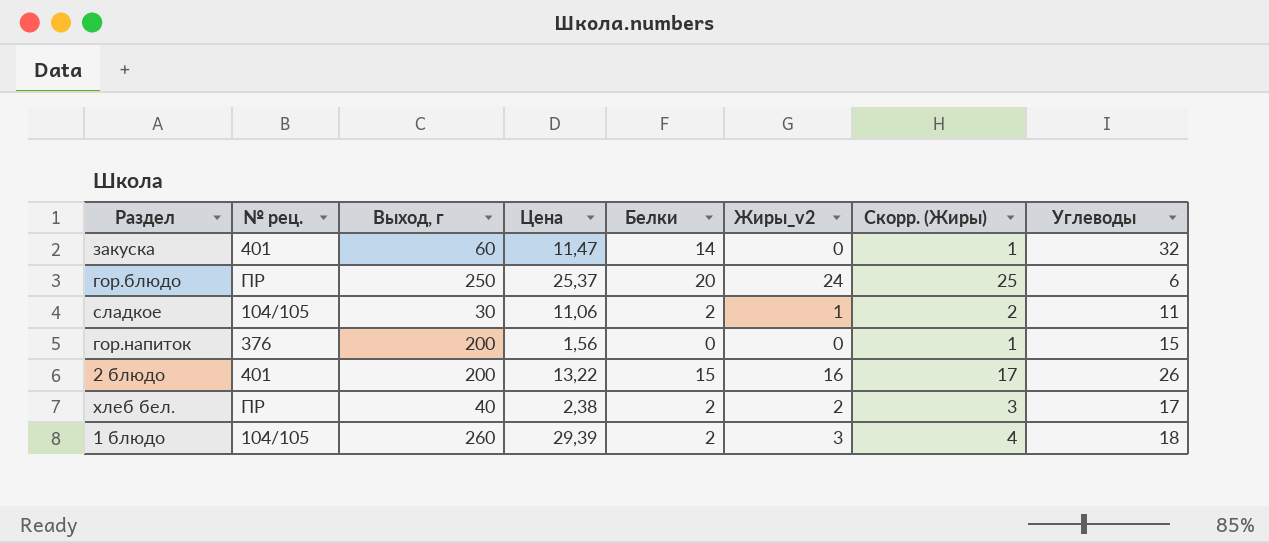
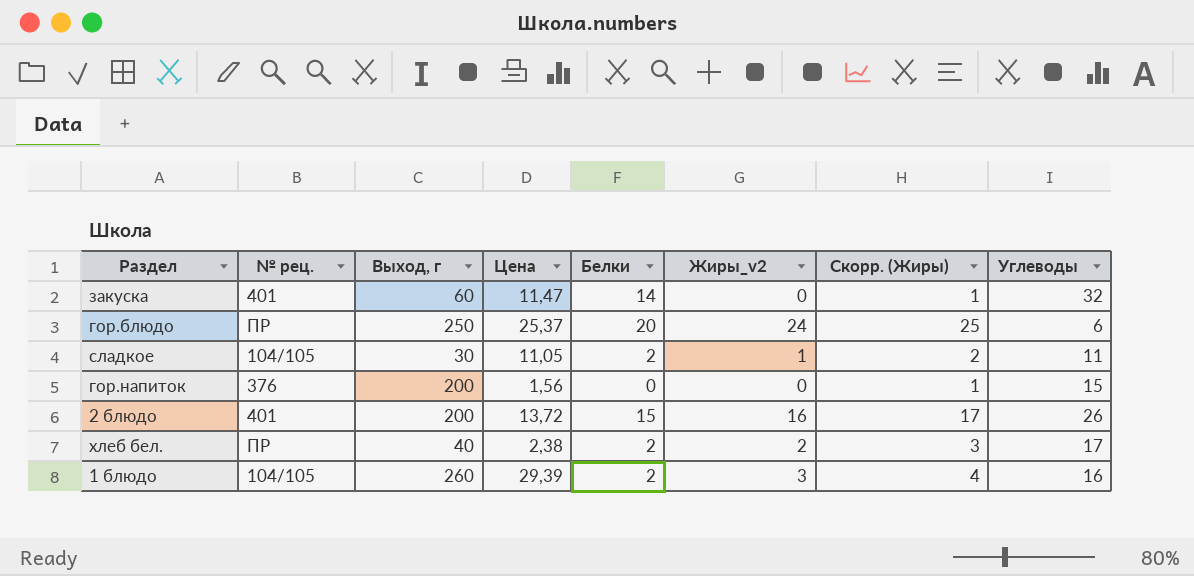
сладкое | Цена: 11,06 -> 11,05
2 блюдо | Цена: 13,22 -> 13,72
1 блюдо | Углеводы: 18 -> 16

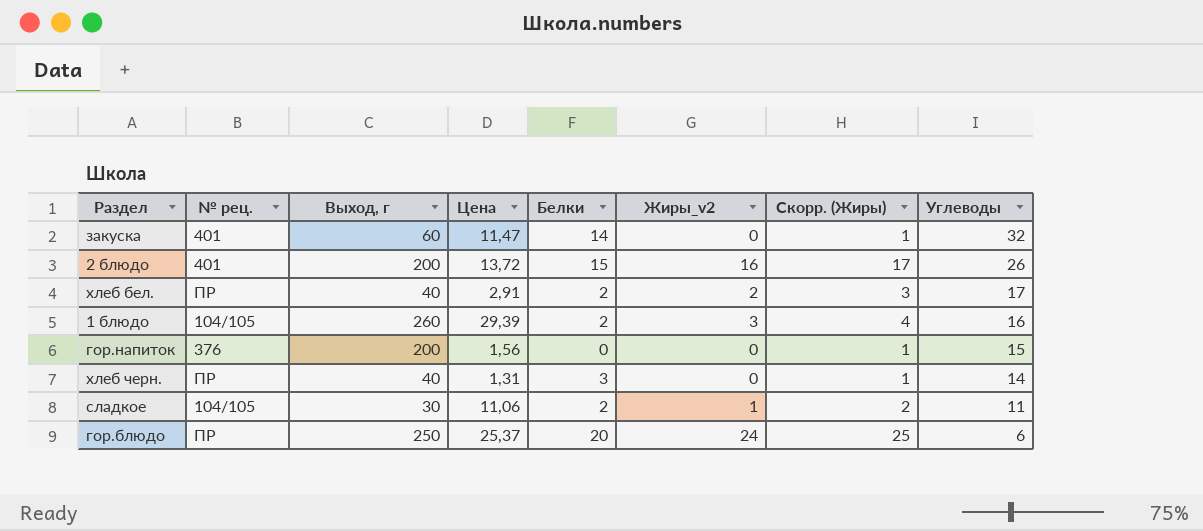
row order: none -> Углеводы descending
хлеб бел. | Цена: 2,38 -> 2,91
row хлеб черн.: none -> ПР | 40 | 1,31 | 3 | 0 | 1 | 14
сладкое | Цена: 11,05 -> 11,06

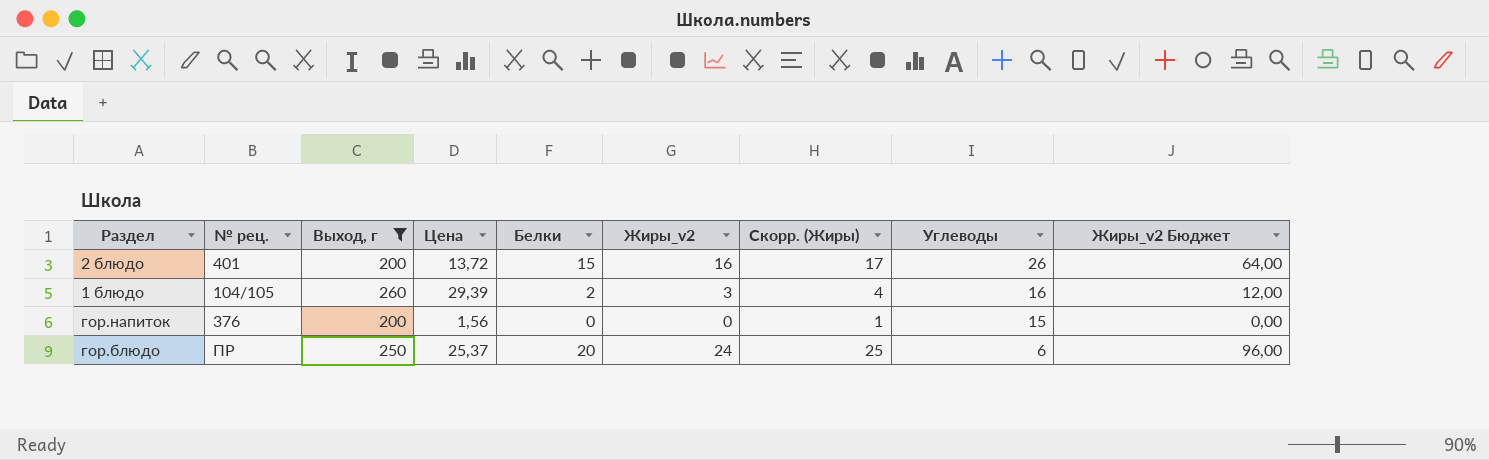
filter: none -> Выход, г >= 200
column Жиры_v2 Бюджет | formula: none -> [Жиры_v2] * 4

